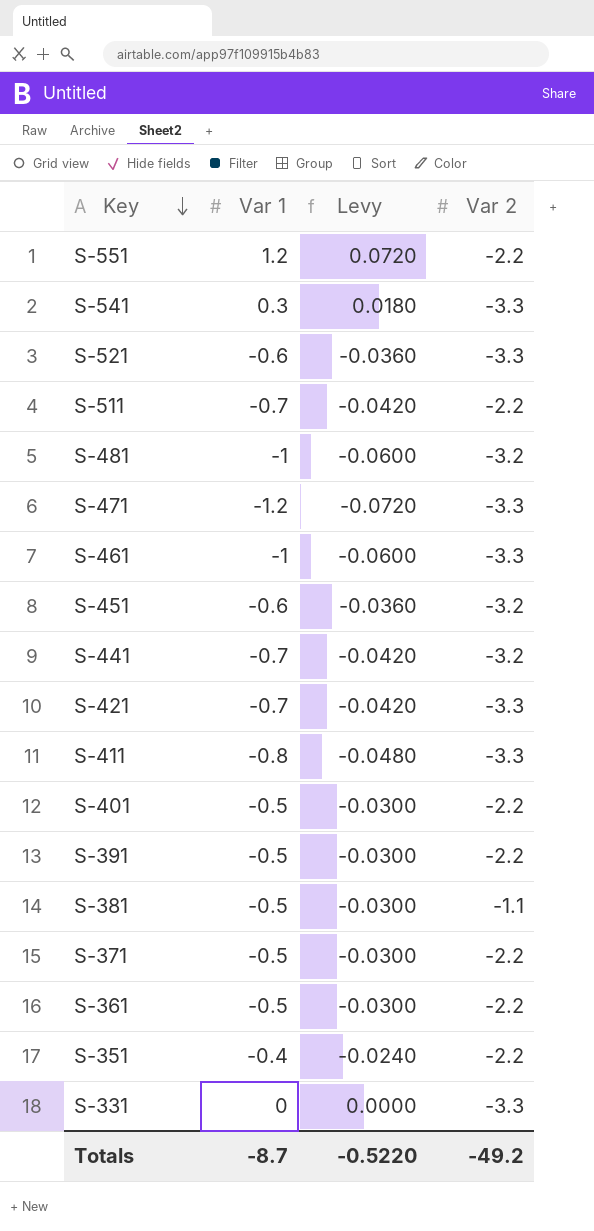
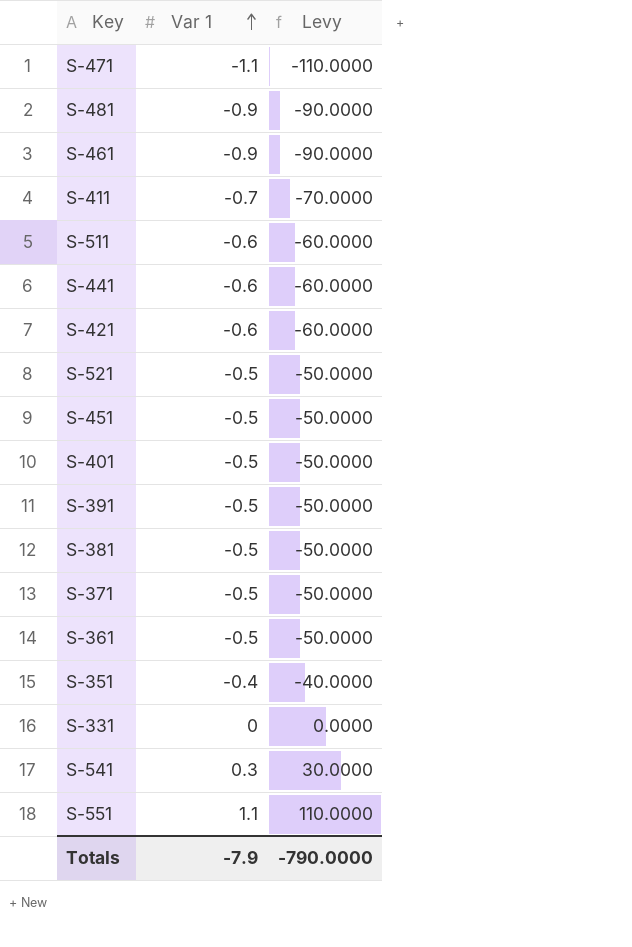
row order: Key descending -> Var 1 ascending
column Var 2 | position: 4 -> none
column Levy | formula: [Var 1] * 0.06 -> [Var 1] * 100
S-471 | Var 1: -1.2 -> -1.1
S-481 | Var 1: -1 -> -0.9
S-461 | Var 1: -1 -> -0.9
S-411 | Var 1: -0.8 -> -0.7
S-511 | Var 1: -0.7 -> -0.6
S-441 | Var 1: -0.7 -> -0.6
S-421 | Var 1: -0.7 -> -0.6
S-521 | Var 1: -0.6 -> -0.5
S-451 | Var 1: -0.6 -> -0.5
S-551 | Var 1: 1.2 -> 1.1
Totals | Var 1: -8.7 -> -7.9
Totals | Levy: -0.5220 -> -790.0000

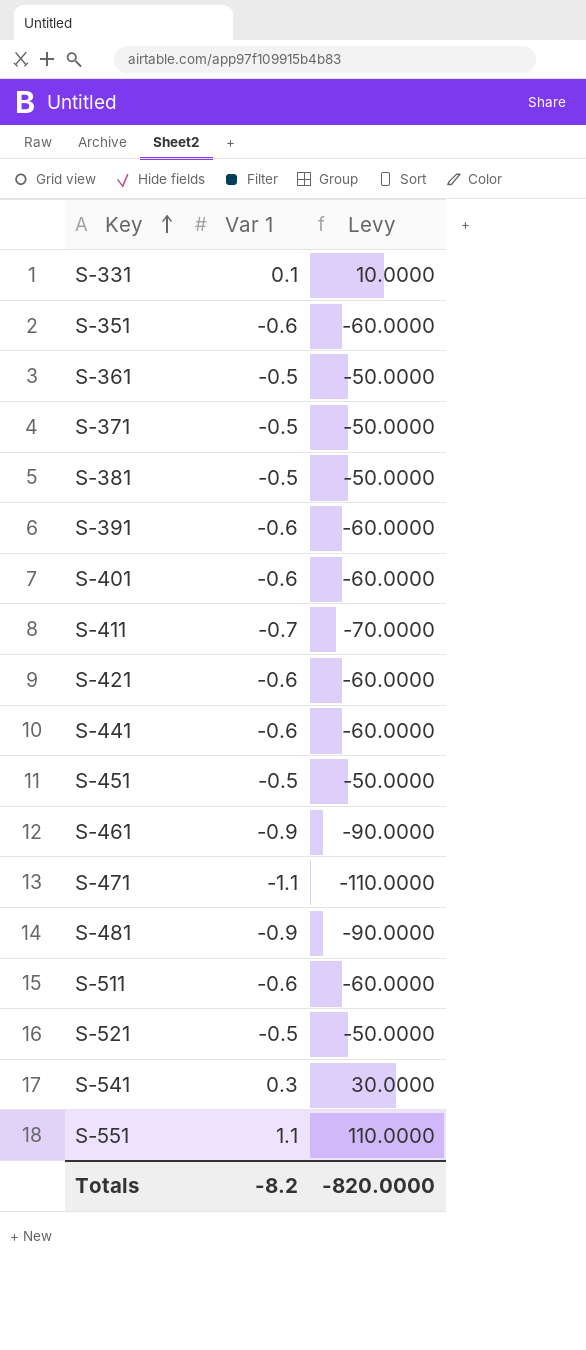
row order: Var 1 ascending -> Key ascending
S-331 | Var 1: 0 -> 0.1
S-331 | Levy: 0.0000 -> 10.0000
S-351 | Var 1: -0.4 -> -0.6
S-351 | Levy: -40.0000 -> -60.0000
S-391 | Var 1: -0.5 -> -0.6
S-391 | Levy: -50.0000 -> -60.0000
S-401 | Var 1: -0.5 -> -0.6
S-401 | Levy: -50.0000 -> -60.0000
Totals | Var 1: -7.9 -> -8.2
Totals | Levy: -790.0000 -> -820.0000

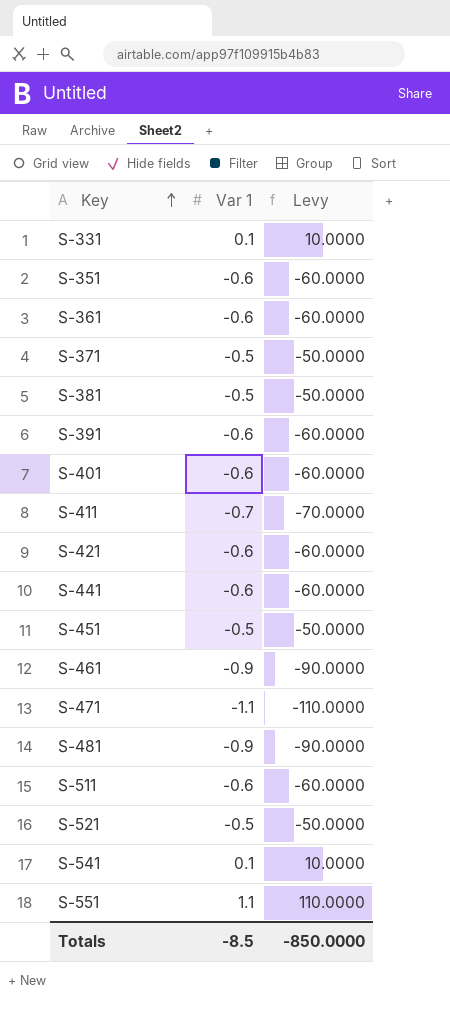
S-361 | Var 1: -0.5 -> -0.6
S-361 | Levy: -50.0000 -> -60.0000
S-541 | Var 1: 0.3 -> 0.1
S-541 | Levy: 30.0000 -> 10.0000
Totals | Var 1: -8.2 -> -8.5
Totals | Levy: -820.0000 -> -850.0000

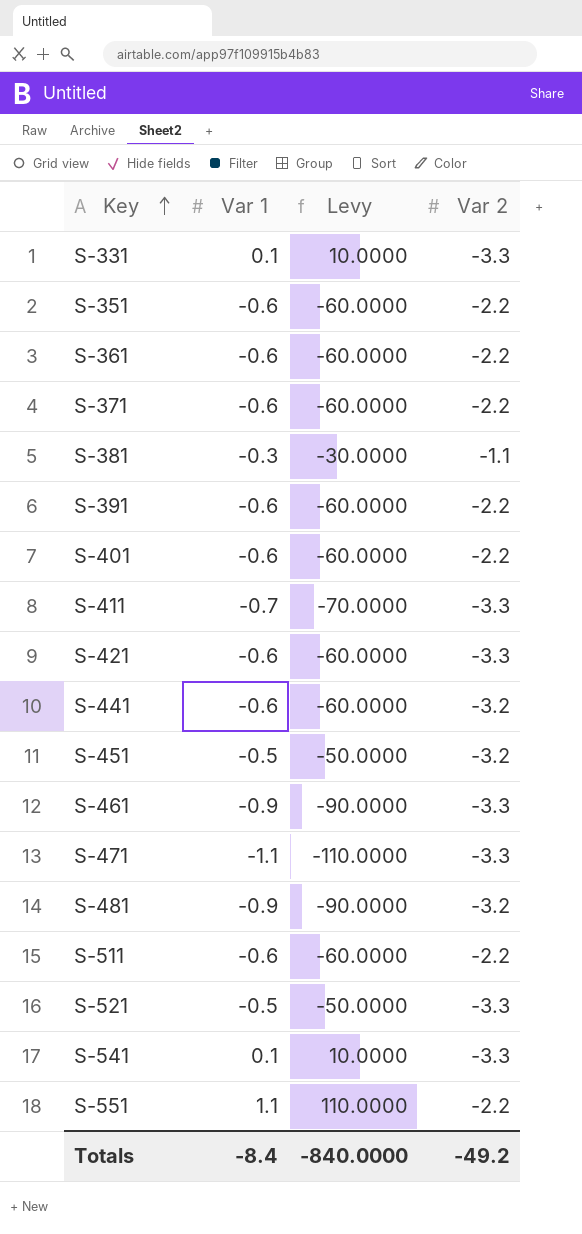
column Var 2 | position: none -> 4
S-371 | Var 1: -0.5 -> -0.6
S-371 | Levy: -50.0000 -> -60.0000
S-381 | Var 1: -0.5 -> -0.3
S-381 | Levy: -50.0000 -> -30.0000
Totals | Var 1: -8.5 -> -8.4
Totals | Levy: -850.0000 -> -840.0000

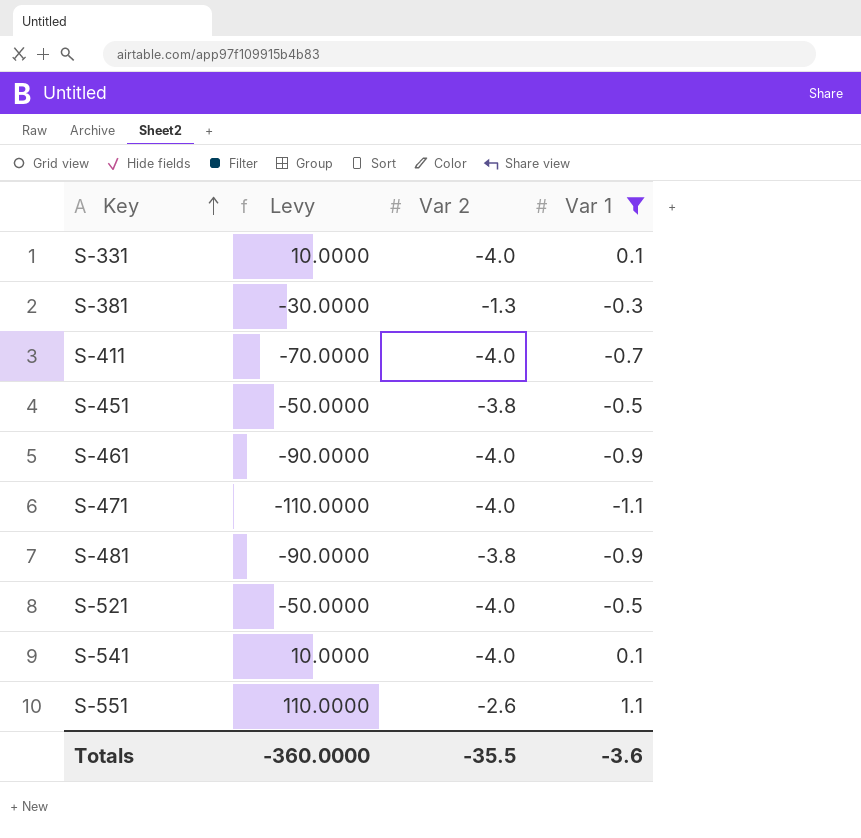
filter: none -> Var 1 != -0.6
column Var 1 | position: 2 -> 4
S-331 | Var 2: -3.3 -> -4.0
S-381 | Var 2: -1.1 -> -1.3
S-411 | Var 2: -3.3 -> -4.0
S-451 | Var 2: -3.2 -> -3.8
S-461 | Var 2: -3.3 -> -4.0
S-471 | Var 2: -3.3 -> -4.0
S-481 | Var 2: -3.2 -> -3.8
S-521 | Var 2: -3.3 -> -4.0
S-541 | Var 2: -3.3 -> -4.0
S-551 | Var 2: -2.2 -> -2.6
Totals | Levy: -840.0000 -> -360.0000
Totals | Var 2: -49.2 -> -35.5
Totals | Var 1: -8.4 -> -3.6

